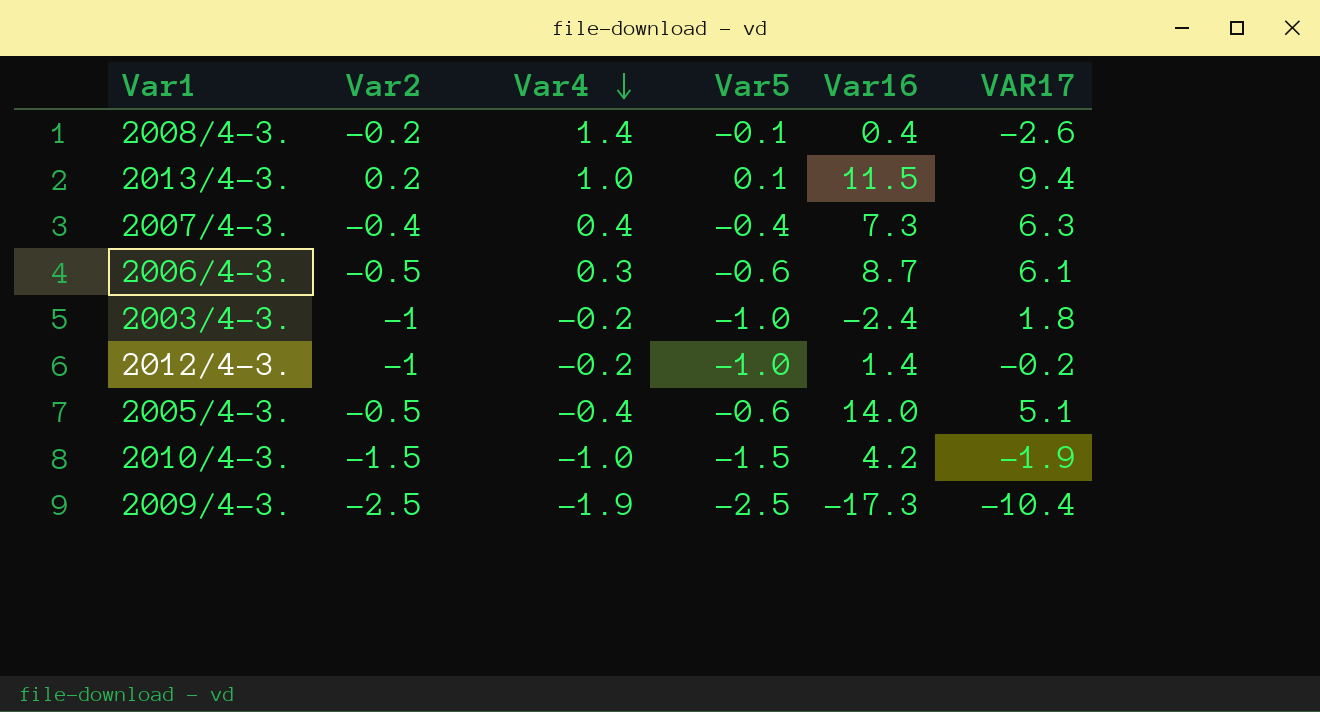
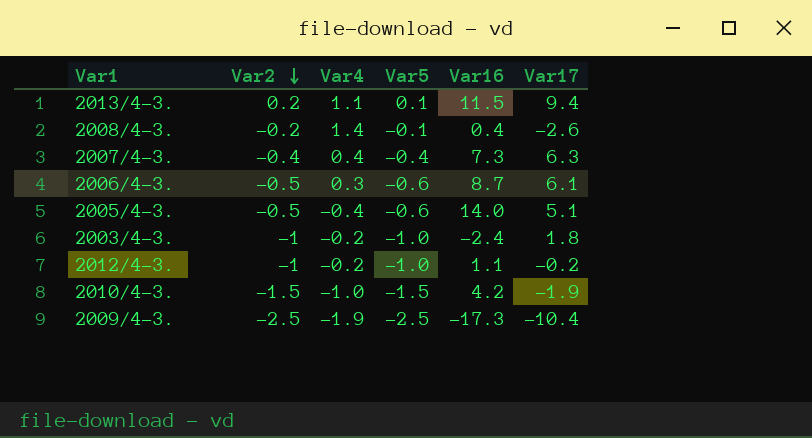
row order: Var4 descending -> Var2 descending
column name: VAR17 -> Var17
2013/4-3. | Var4: 1.0 -> 1.1
2012/4-3. | Var16: 1.4 -> 1.1

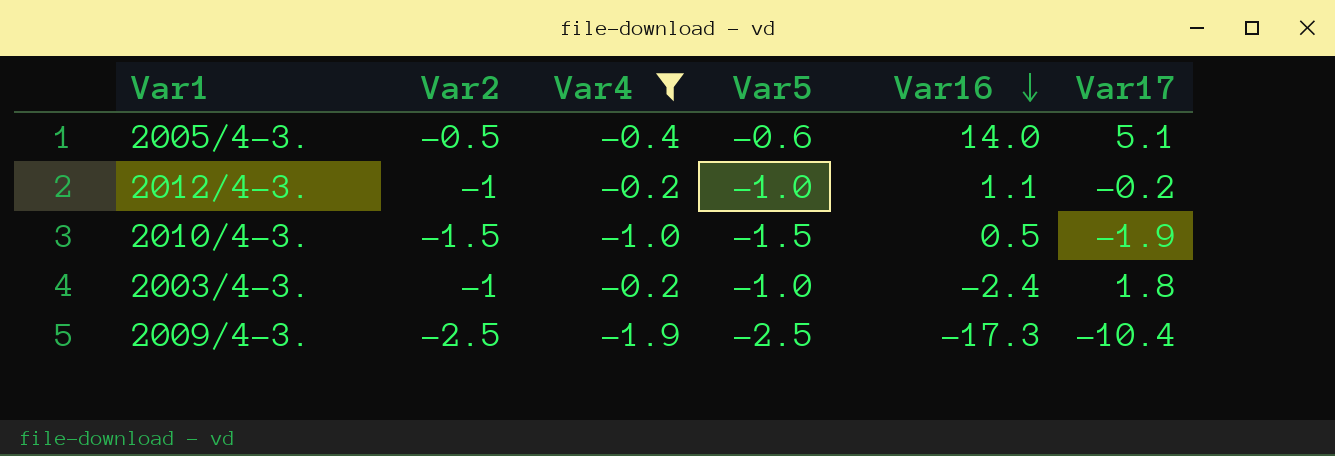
filter: none -> Var4 <= -0.2
row order: Var2 descending -> Var16 descending
2010/4-3. | Var16: 4.2 -> 0.5

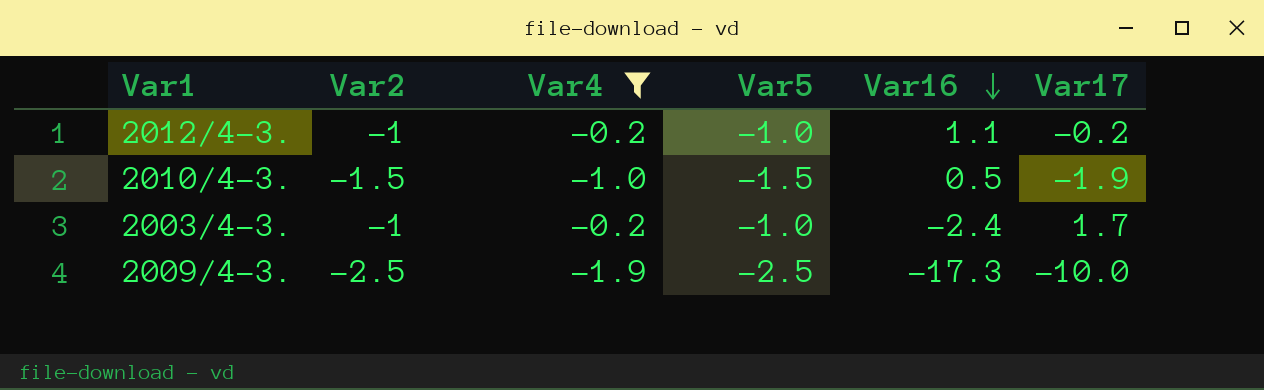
row 2005/4-3.: -0.5 | -0.4 | -0.6 | 14.0 | 5.1 -> none
2003/4-3. | Var17: 1.8 -> 1.7
2009/4-3. | Var17: -10.4 -> -10.0

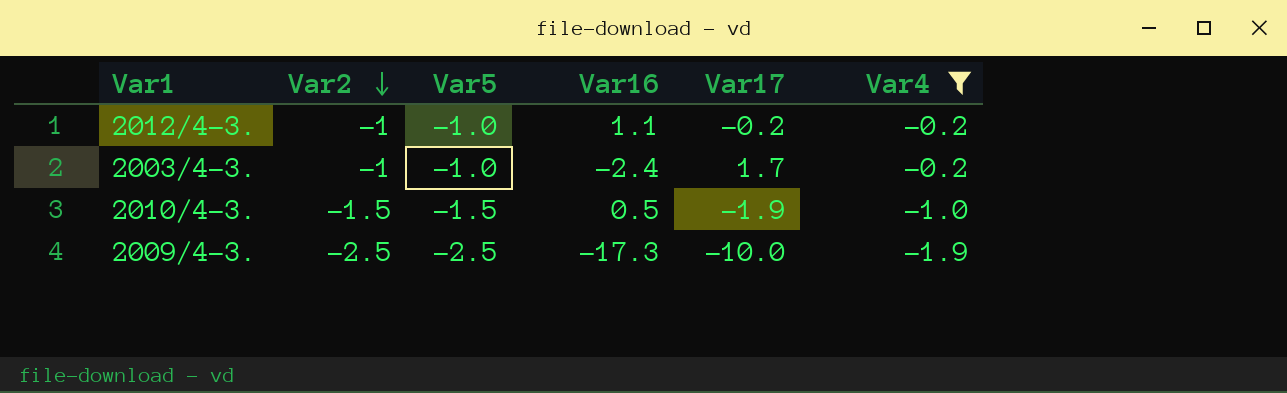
row order: Var16 descending -> Var2 descending
column Var4 | position: 3 -> 6

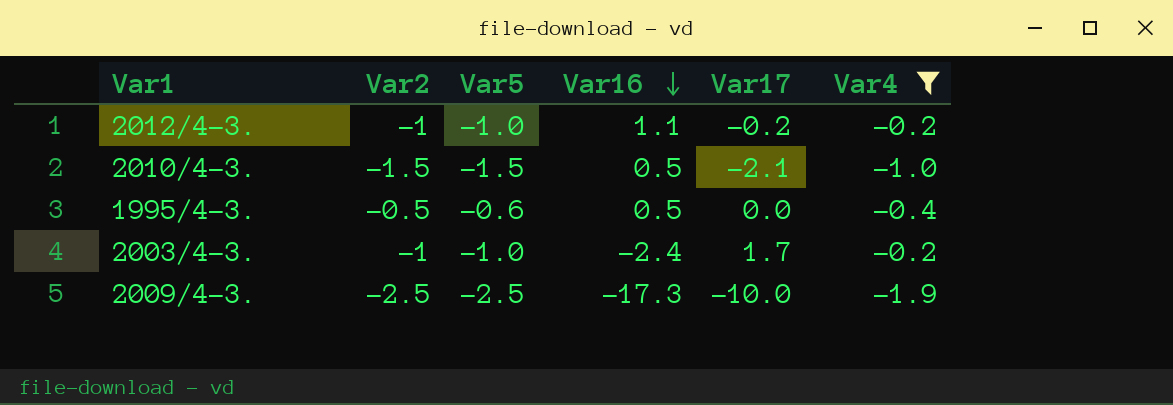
row order: Var2 descending -> Var16 descending
2010/4-3. | Var17: -1.9 -> -2.1
row 1995/4-3.: none -> -0.5 | -0.6 | 0.5 | 0.0 | -0.4

